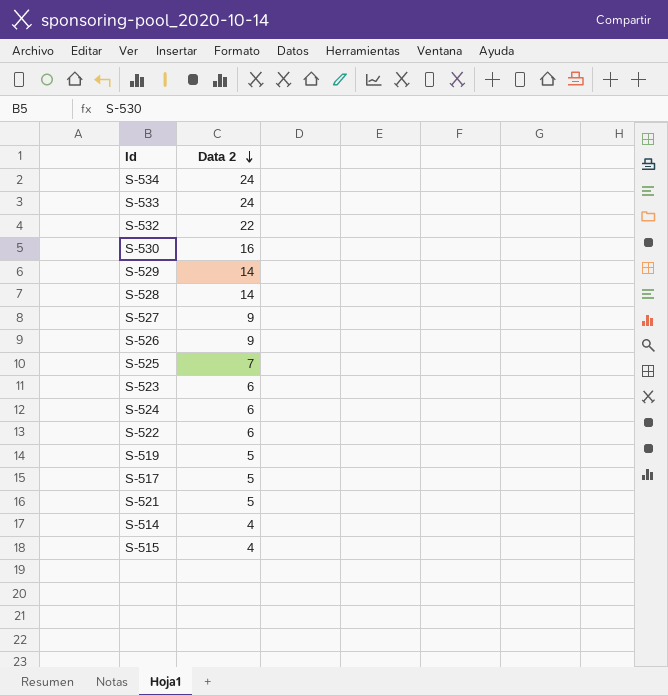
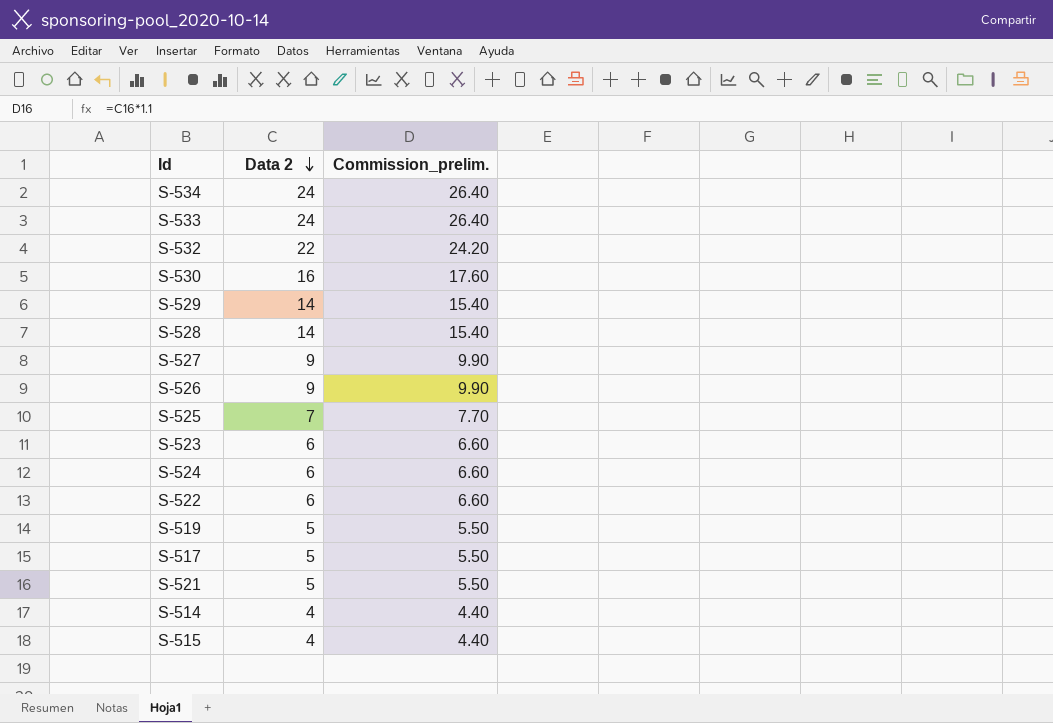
column Commission_prelim. | formula: none -> [Data 2] * 1.1

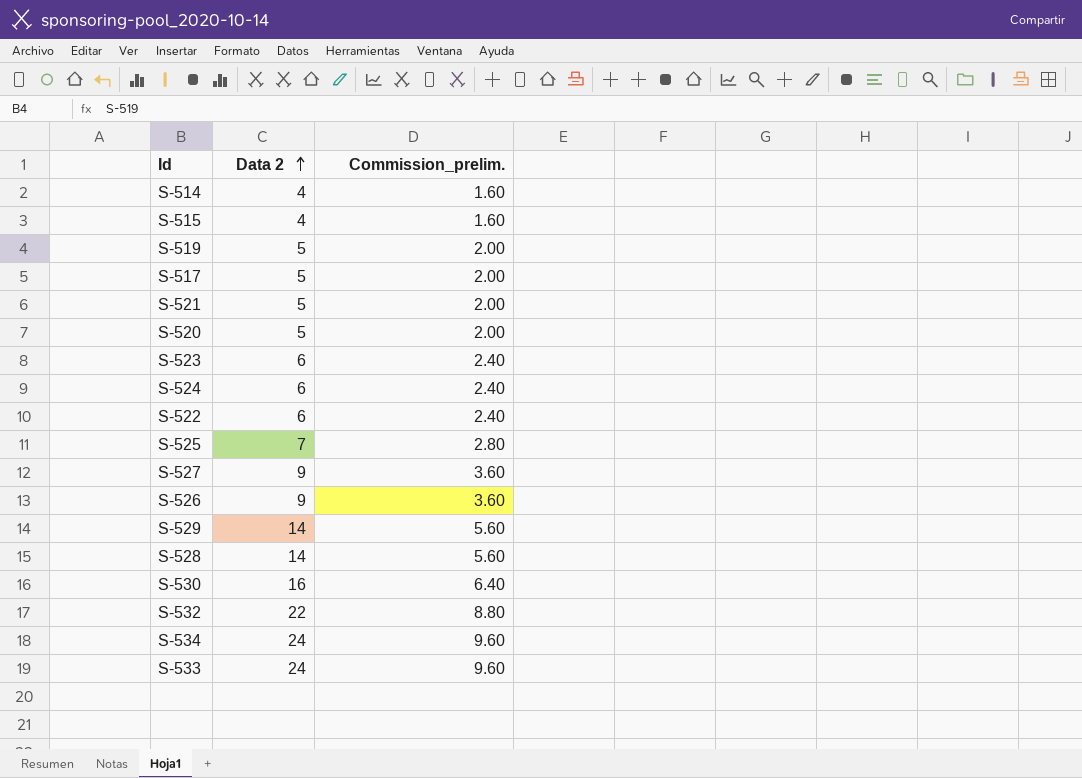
row order: Data 2 descending -> Data 2 ascending
column Commission_prelim. | formula: [Data 2] * 1.1 -> [Data 2] * 0.4
row S-520: none -> 5 | 2.00

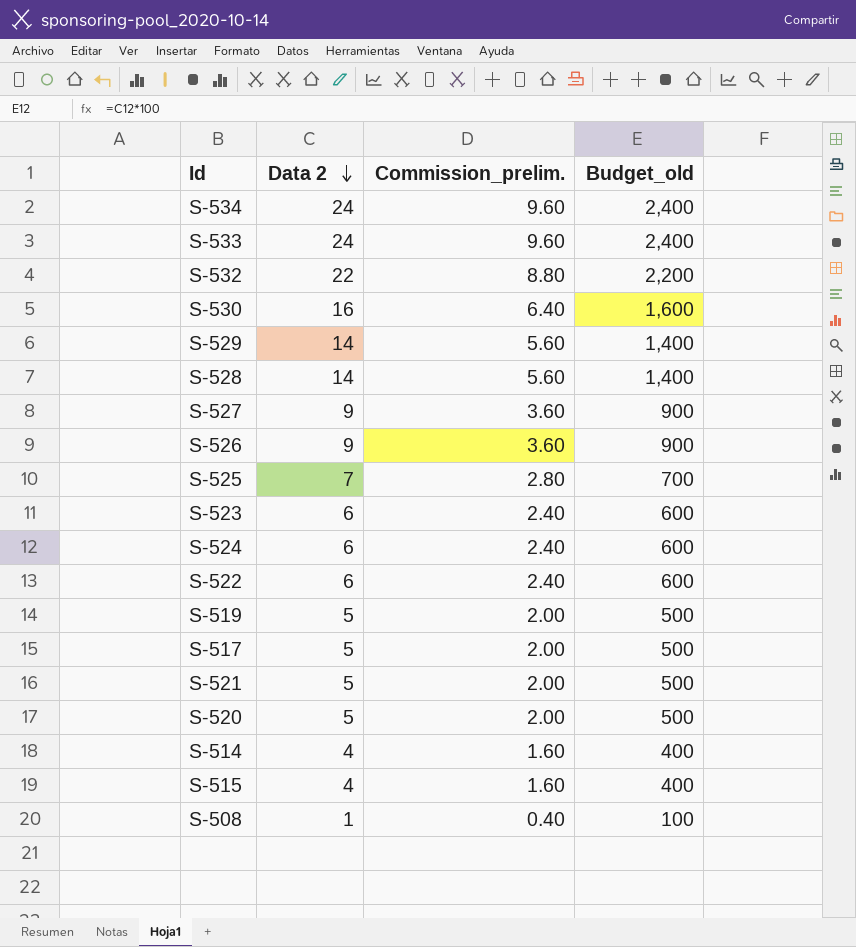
row order: Data 2 ascending -> Data 2 descending
column Budget_old | formula: none -> [Data 2] * 100
row S-508: none -> 1 | 0.40 | 100

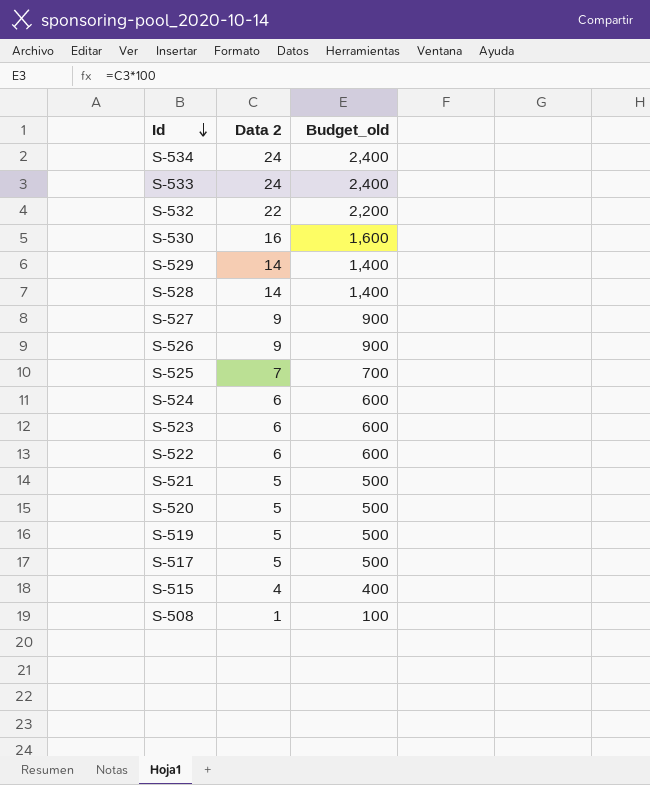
row order: Data 2 descending -> Id descending
column Commission_prelim. | formula: [Data 2] * 0.4 -> none
row S-514: 4 | 1.60 | 400 -> none

